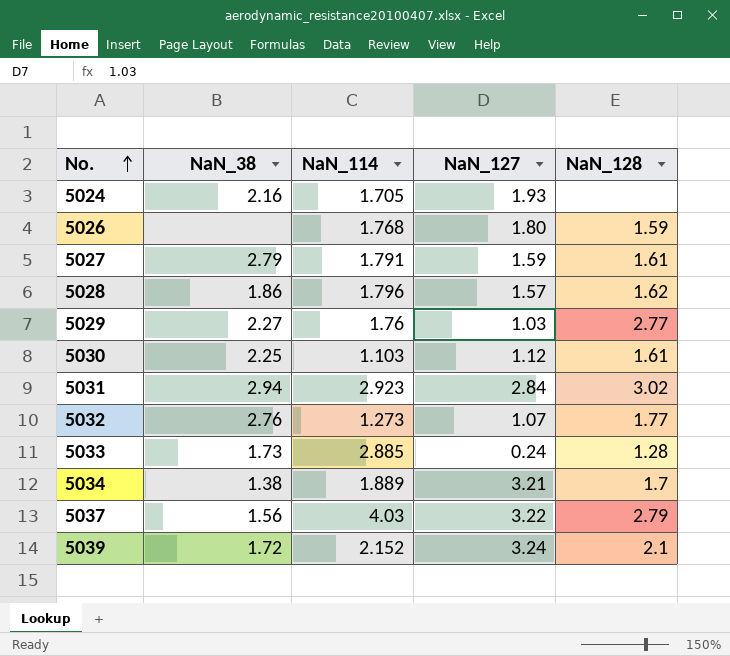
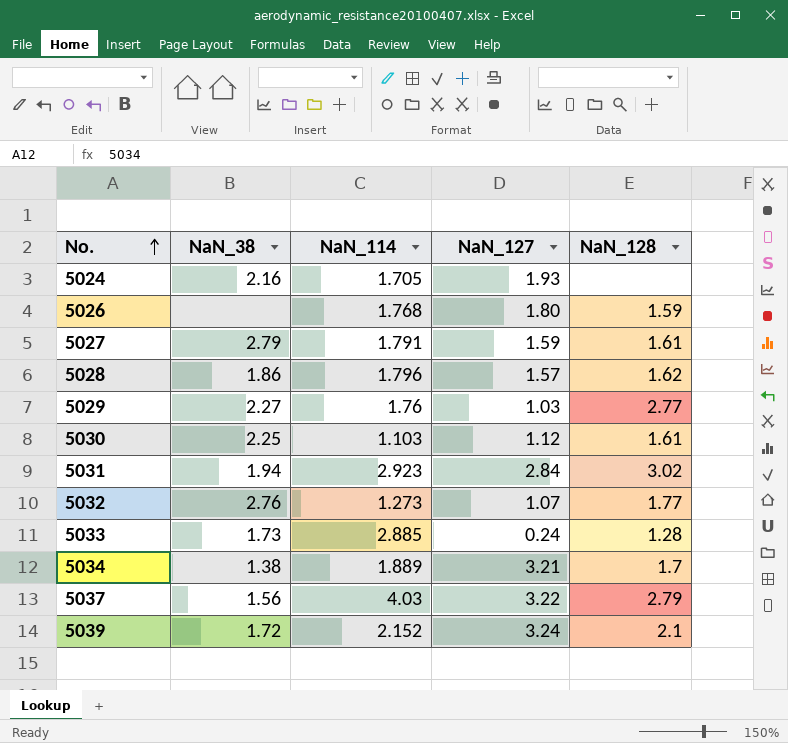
5031 | NaN_38: 2.94 -> 1.94

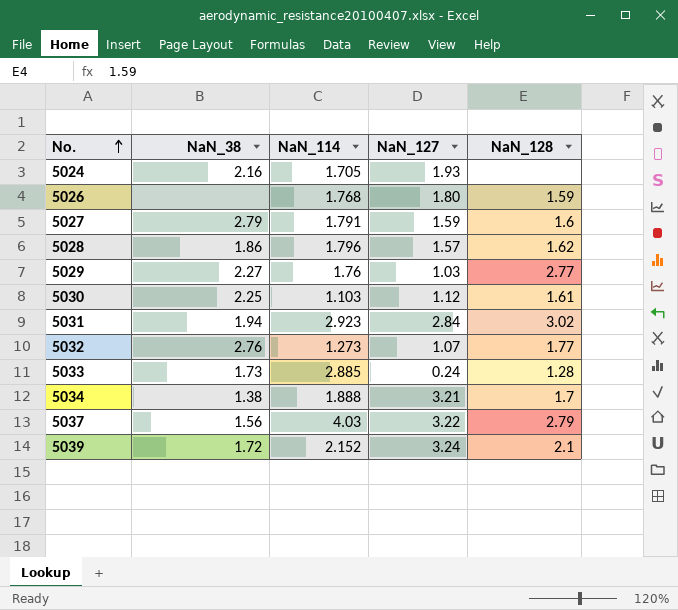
5027 | NaN_128: 1.61 -> 1.6
5034 | NaN_114: 1.889 -> 1.888

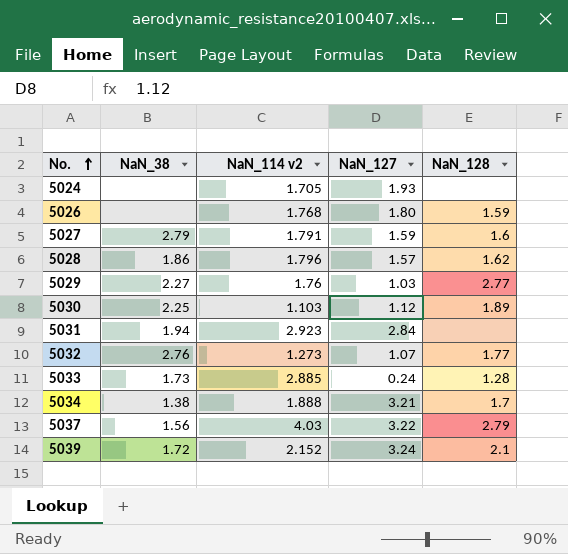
column name: NaN_114 -> NaN_114 v2
5024 | NaN_38: 2.16 -> none
5030 | NaN_128: 1.61 -> 1.89
5031 | NaN_128: 3.02 -> none

